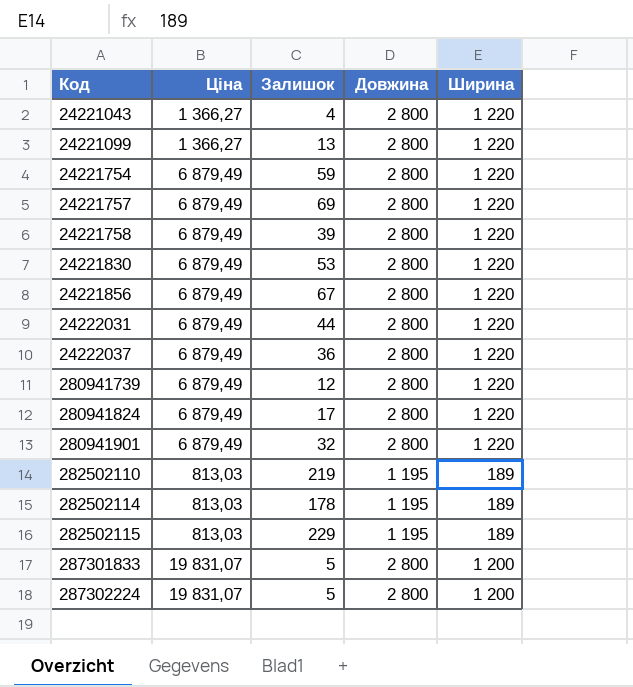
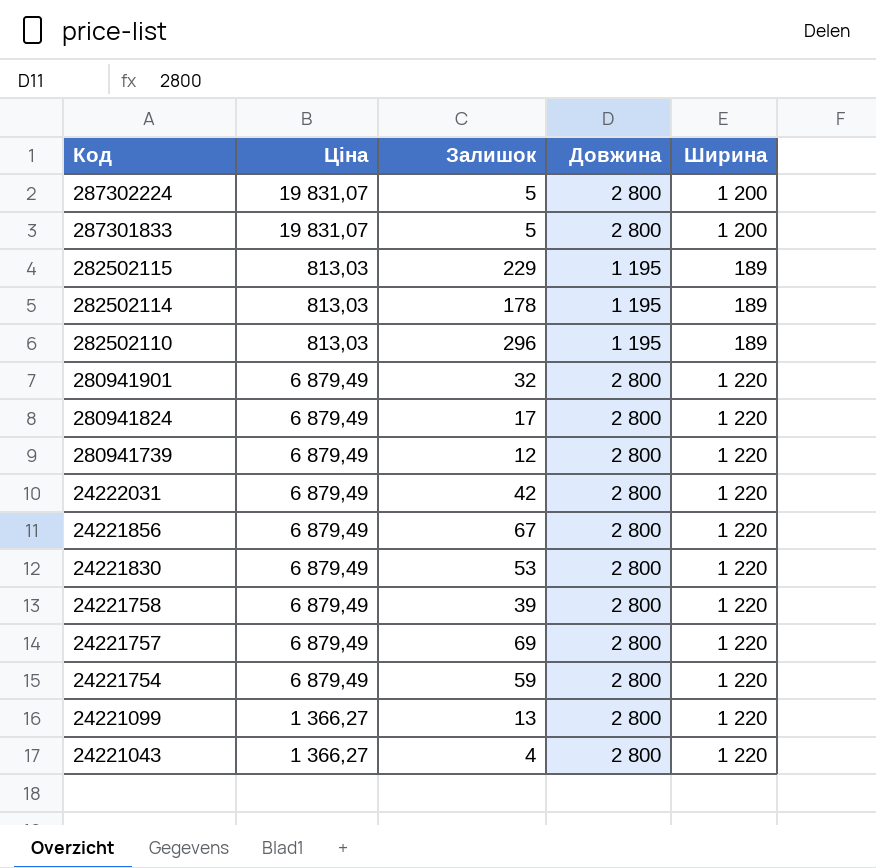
row order: Код ascending -> Код descending
row 24222037: 6 879,49 | 36 | 2 800 | 1 220 -> none
282502110 | Залишок: 219 -> 296
24222031 | Залишок: 44 -> 42

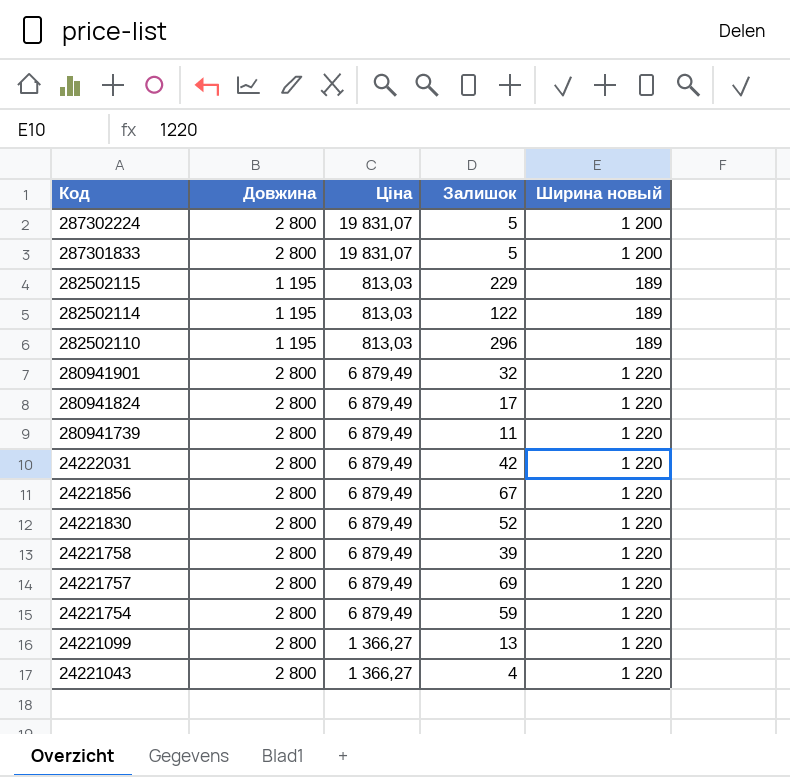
column Довжина | position: 4 -> 2
column name: Ширина -> Ширина новый
282502114 | Залишок: 178 -> 122
280941739 | Залишок: 12 -> 11
24221830 | Залишок: 53 -> 52

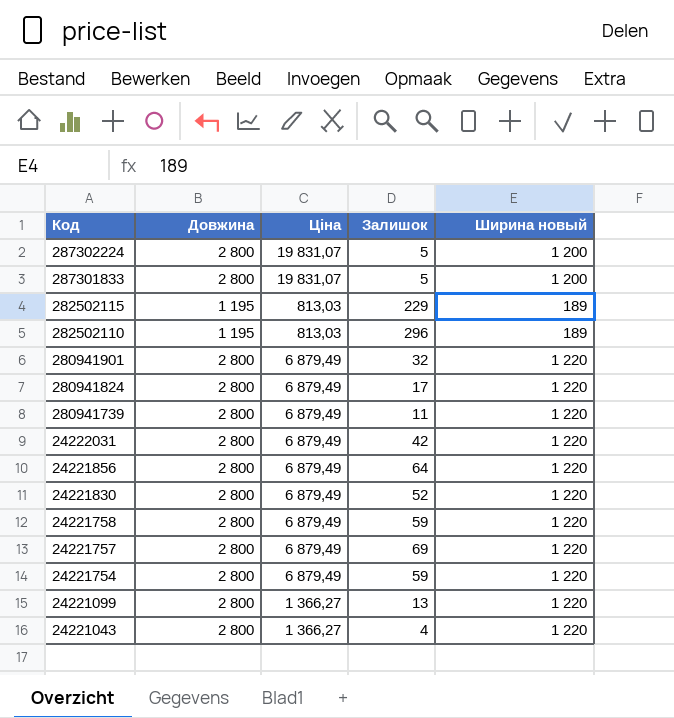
row 282502114: 1 195 | 813,03 | 122 | 189 -> none
24221856 | Залишок: 67 -> 64
24221758 | Залишок: 39 -> 59

